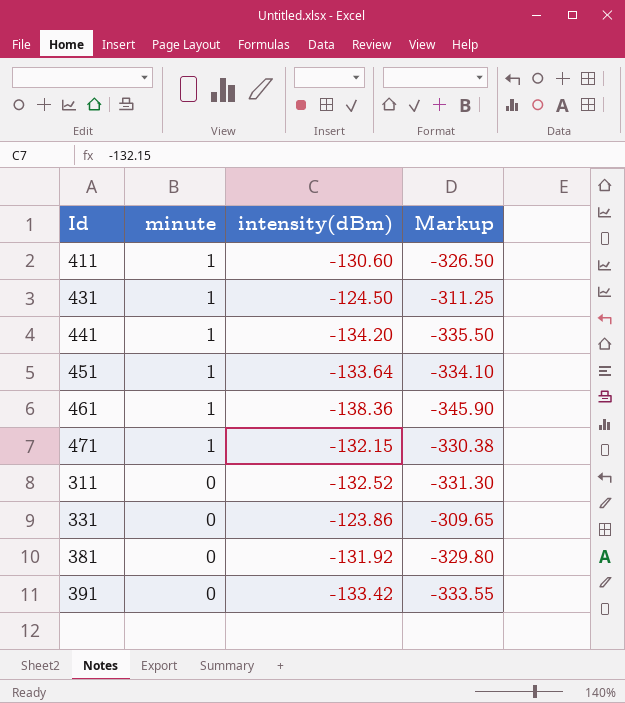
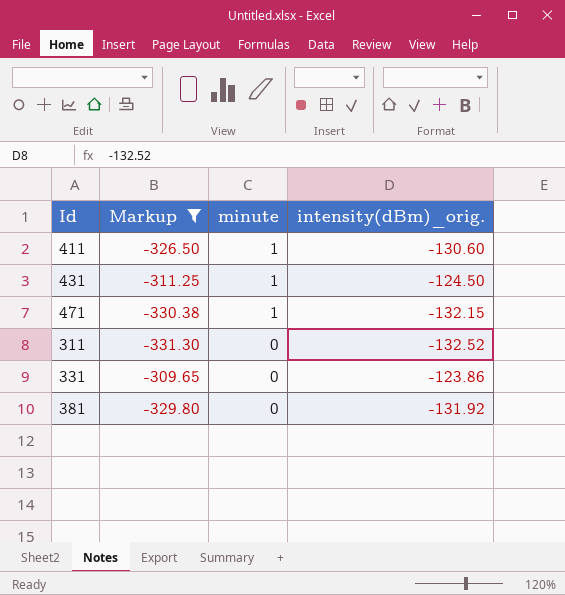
filter: none -> Markup >= -331.30
column Markup | position: 4 -> 2
column name: intensity(dBm) -> intensity(dBm)_orig.

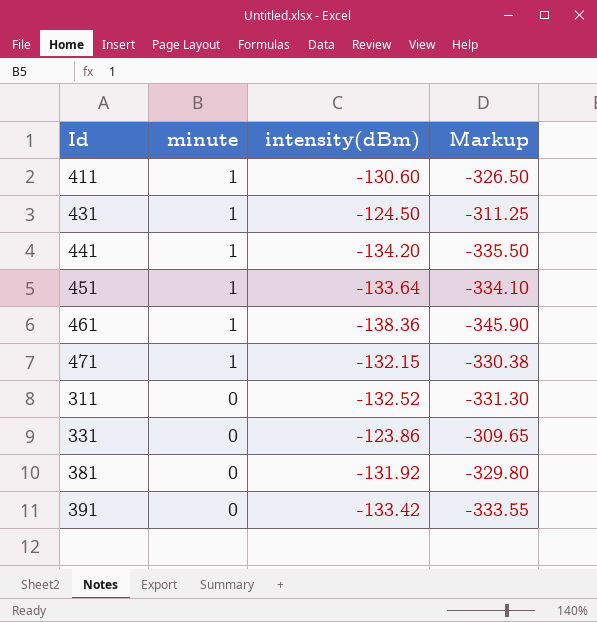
filter: Markup >= -331.30 -> none
column name: intensity(dBm)_orig. -> intensity(dBm)
column Markup | position: 2 -> 4

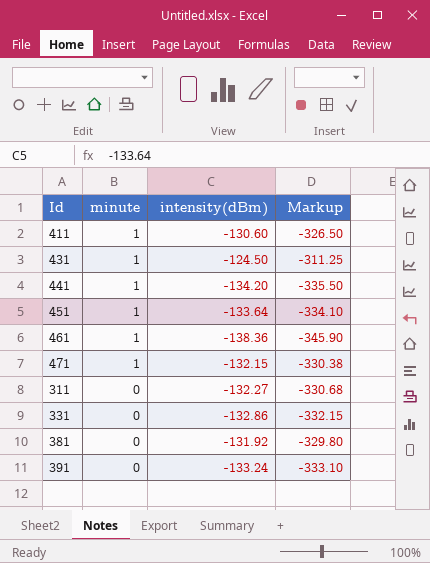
311 | intensity(dBm): -132.52 -> -132.27
311 | Markup: -331.30 -> -330.68
331 | intensity(dBm): -123.86 -> -132.86
331 | Markup: -309.65 -> -332.15
391 | intensity(dBm): -133.42 -> -133.24
391 | Markup: -333.55 -> -333.10

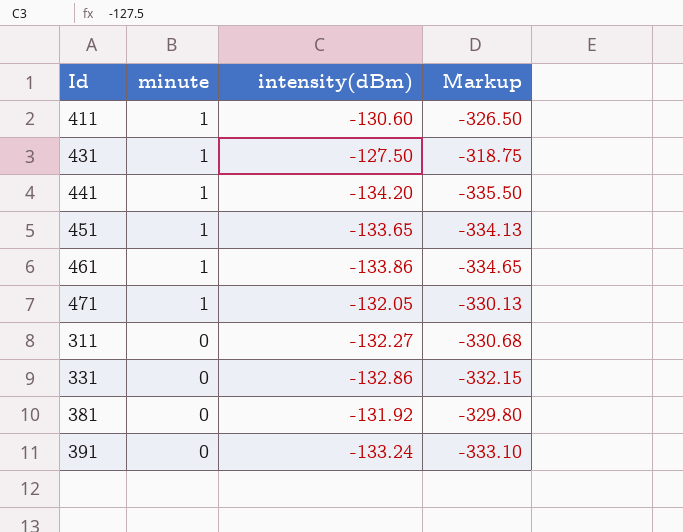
431 | intensity(dBm): -124.50 -> -127.50
431 | Markup: -311.25 -> -318.75
451 | intensity(dBm): -133.64 -> -133.65
451 | Markup: -334.10 -> -334.13
461 | intensity(dBm): -138.36 -> -133.86
461 | Markup: -345.90 -> -334.65
471 | intensity(dBm): -132.15 -> -132.05
471 | Markup: -330.38 -> -330.13

